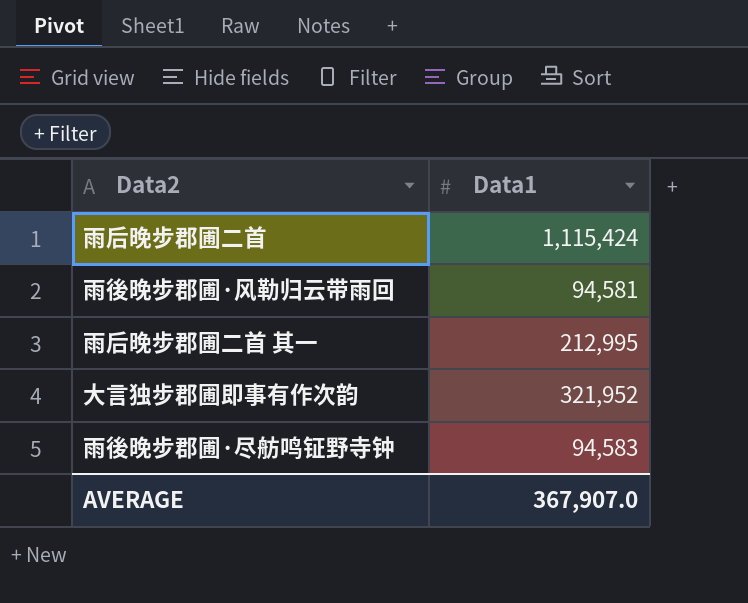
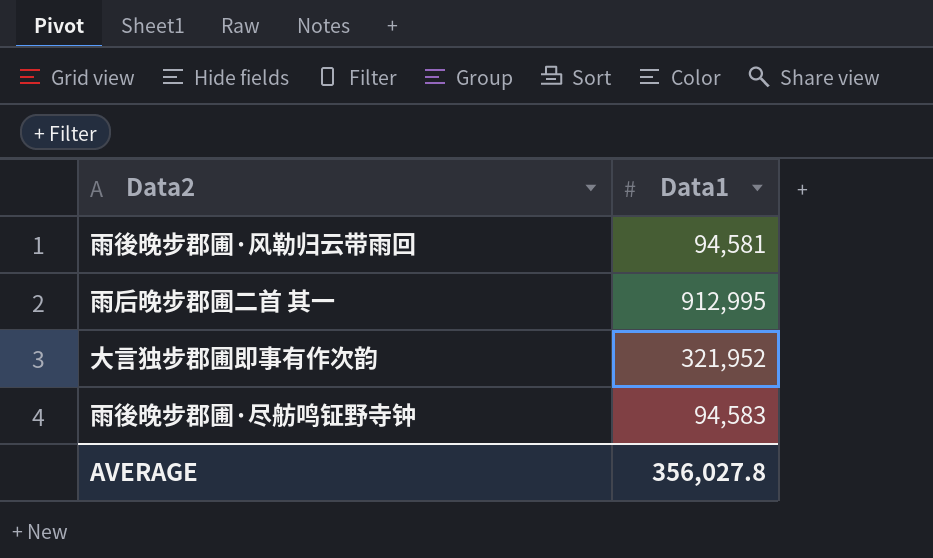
row 雨后晚步郡圃二首: 1,115,424 -> none
雨后晚步郡圃二首 其一 | Data1: 212,995 -> 912,995
AVERAGE | Data1: 367,907.0 -> 356,027.8

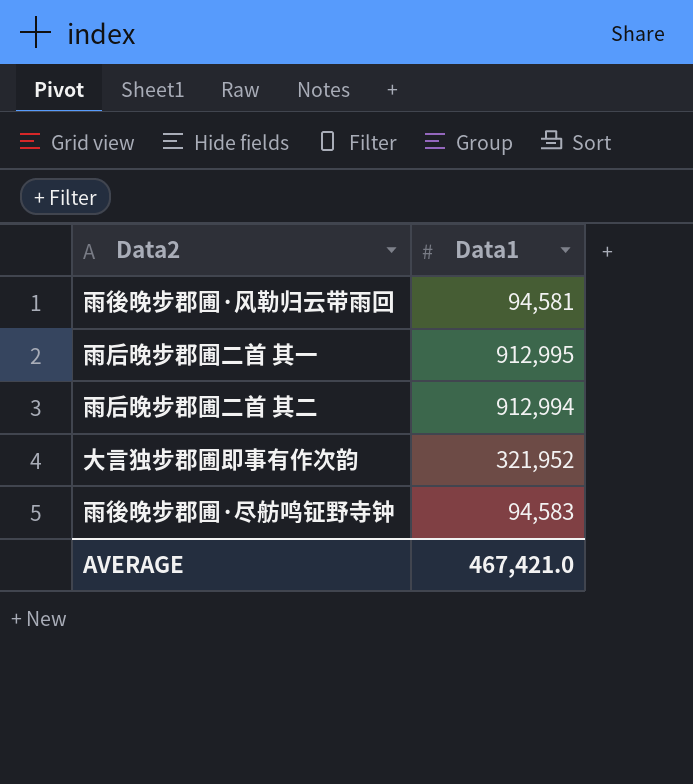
row 雨后晚步郡圃二首 其二: none -> 912,994
AVERAGE | Data1: 356,027.8 -> 467,421.0

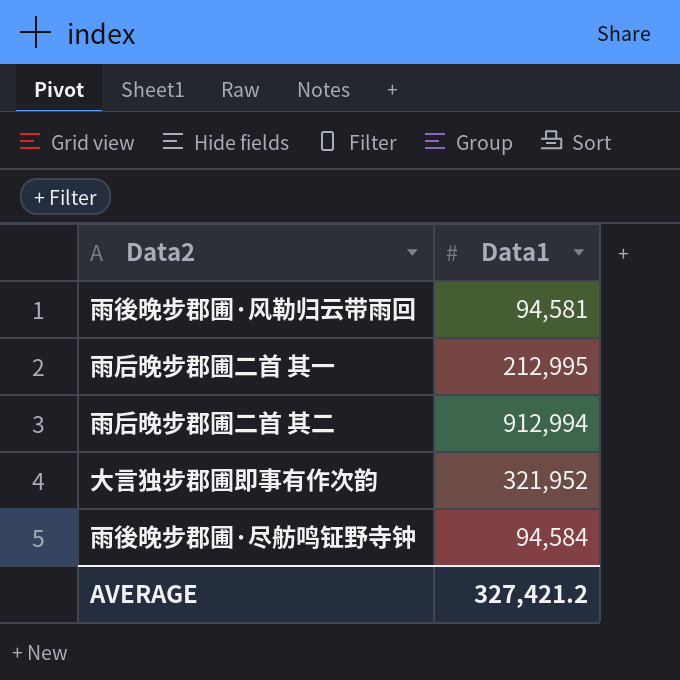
雨后晚步郡圃二首 其一 | Data1: 912,995 -> 212,995
雨後晚步郡圃·尽舫鸣钲野寺钟 | Data1: 94,583 -> 94,584
AVERAGE | Data1: 467,421.0 -> 327,421.2

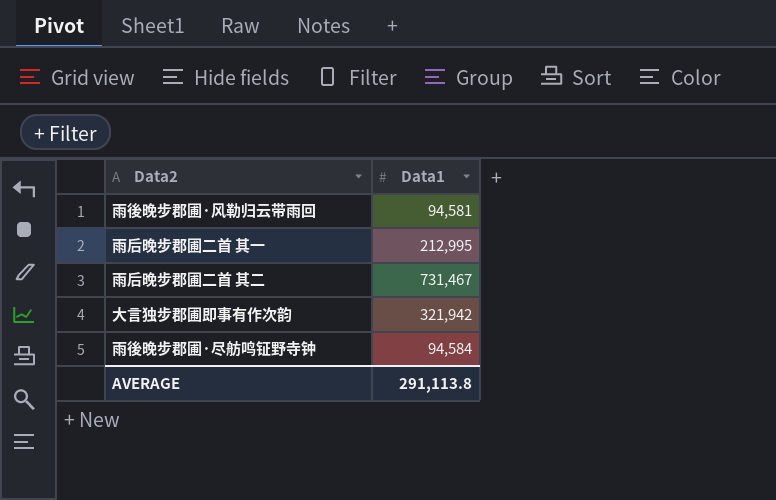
雨后晚步郡圃二首 其二 | Data1: 912,994 -> 731,467
大言独步郡圃即事有作次韵 | Data1: 321,952 -> 321,942
AVERAGE | Data1: 327,421.2 -> 291,113.8

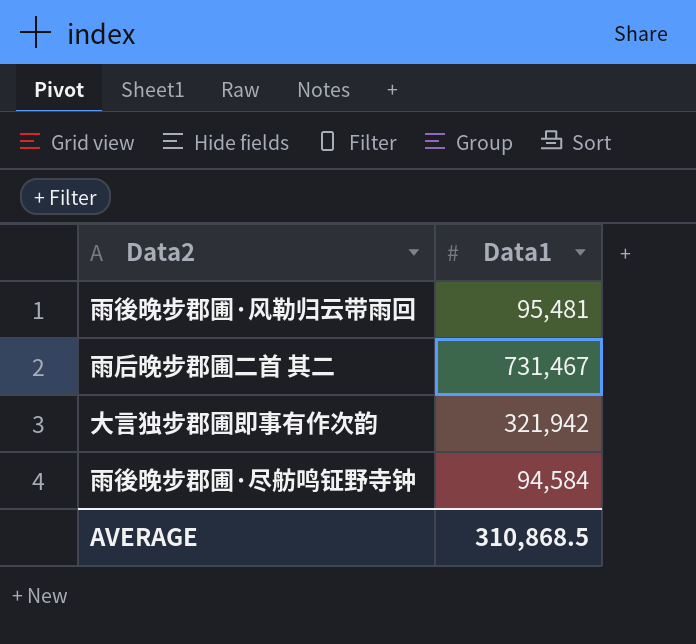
row 雨后晚步郡圃二首 其一: 212,995 -> none
雨後晚步郡圃·风勒归云带雨回 | Data1: 94,581 -> 95,481
AVERAGE | Data1: 291,113.8 -> 310,868.5

